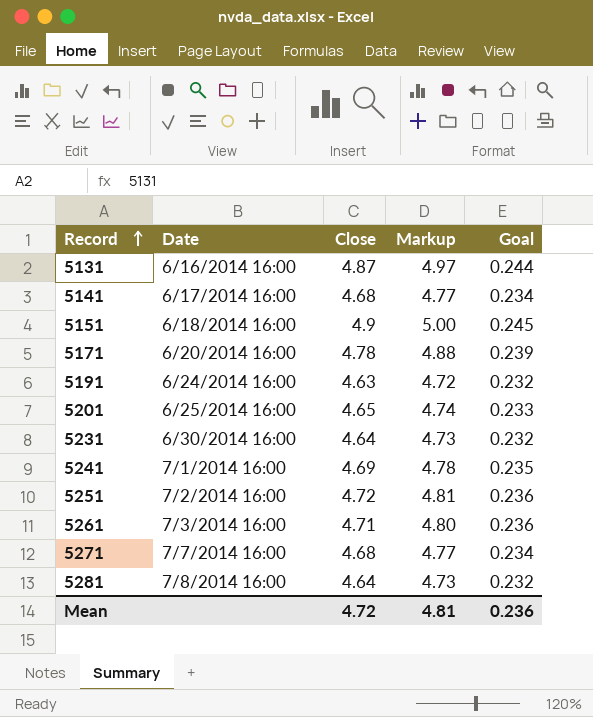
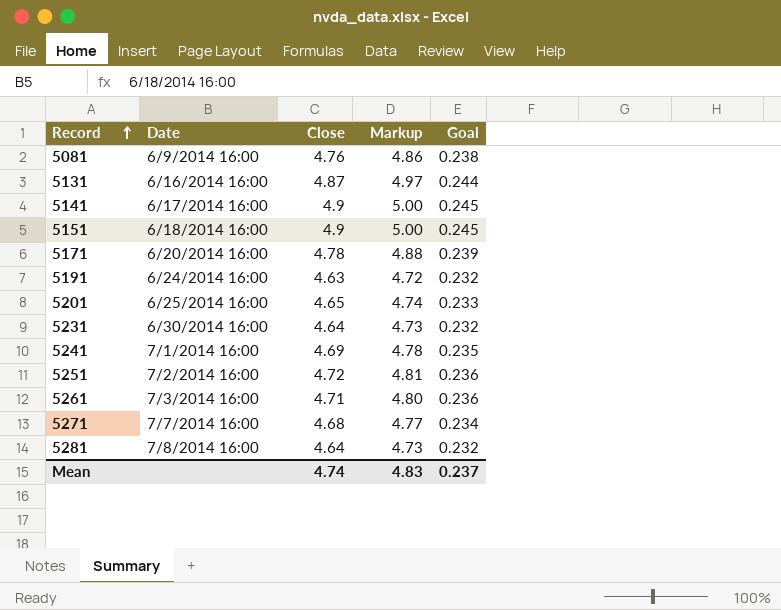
row 5081: none -> 6/9/2014 16:00 | 4.76 | 4.86 | 0.238
5141 | Close: 4.68 -> 4.9
5141 | Markup: 4.77 -> 5.00
5141 | Goal: 0.234 -> 0.245
Mean | Close: 4.72 -> 4.74
Mean | Markup: 4.81 -> 4.83
Mean | Goal: 0.236 -> 0.237

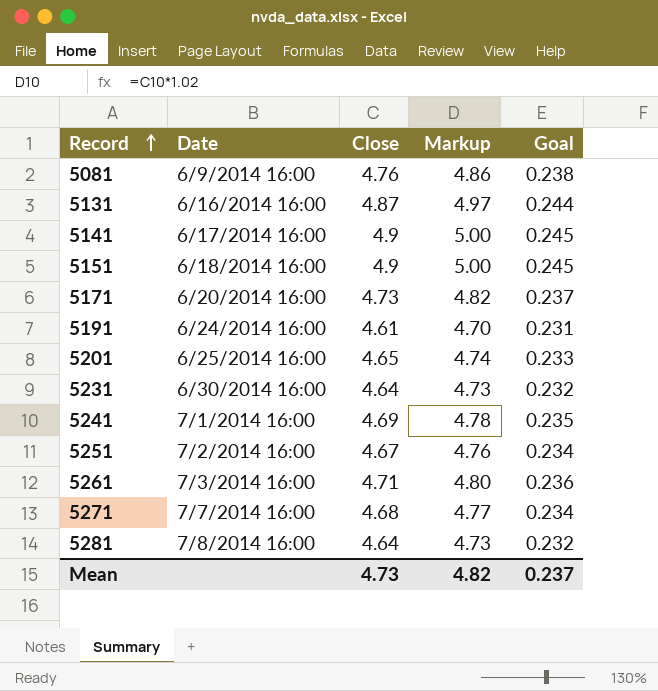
5171 | Close: 4.78 -> 4.73
5171 | Markup: 4.88 -> 4.82
5171 | Goal: 0.239 -> 0.237
5191 | Close: 4.63 -> 4.61
5191 | Markup: 4.72 -> 4.70
5191 | Goal: 0.232 -> 0.231
5251 | Close: 4.72 -> 4.67
5251 | Markup: 4.81 -> 4.76
5251 | Goal: 0.236 -> 0.234
Mean | Close: 4.74 -> 4.73
Mean | Markup: 4.83 -> 4.82

